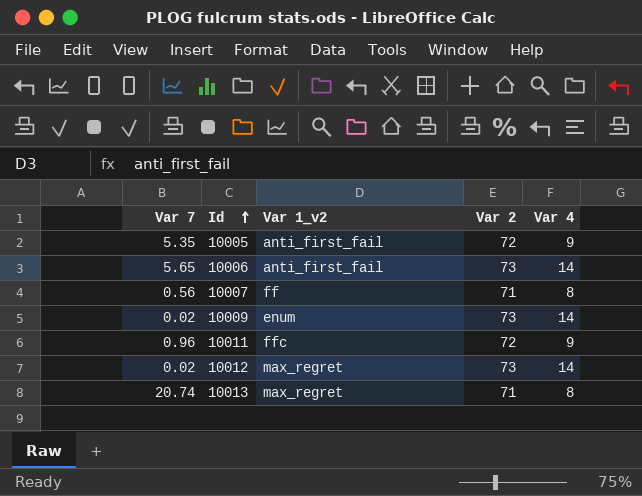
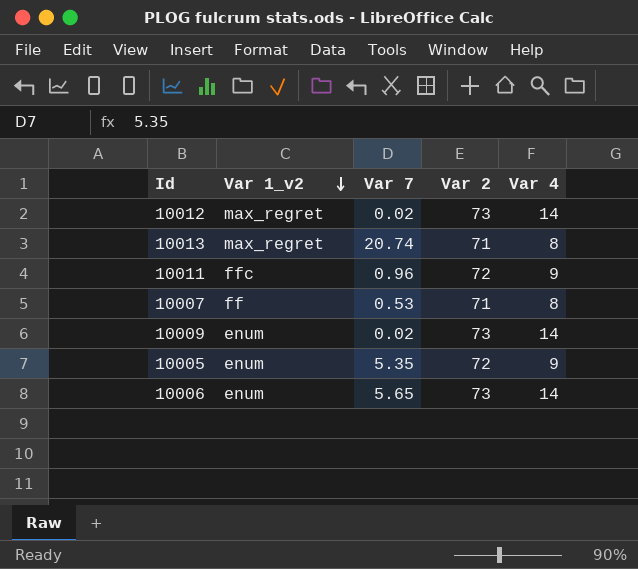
row order: Id ascending -> Var 1_v2 descending
column Var 7 | position: 1 -> 3
10007 | Var 7: 0.56 -> 0.53
10005 | Var 1_v2: anti_first_fail -> enum
10006 | Var 1_v2: anti_first_fail -> enum

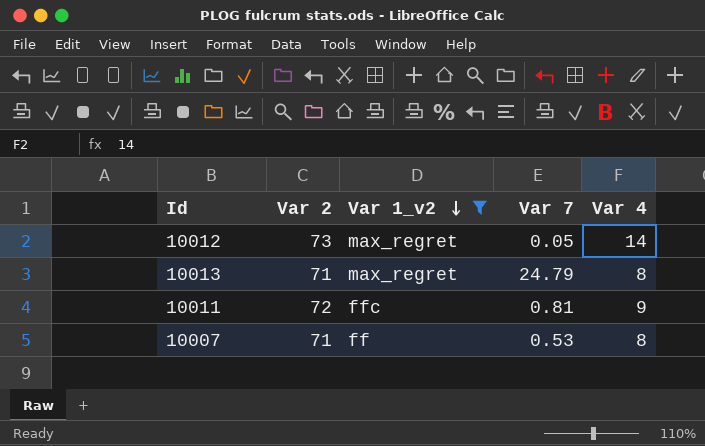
filter: none -> Var 1_v2 != enum
column Var 2 | position: 4 -> 2
10012 | Var 7: 0.02 -> 0.05
10013 | Var 7: 20.74 -> 24.79
10011 | Var 7: 0.96 -> 0.81

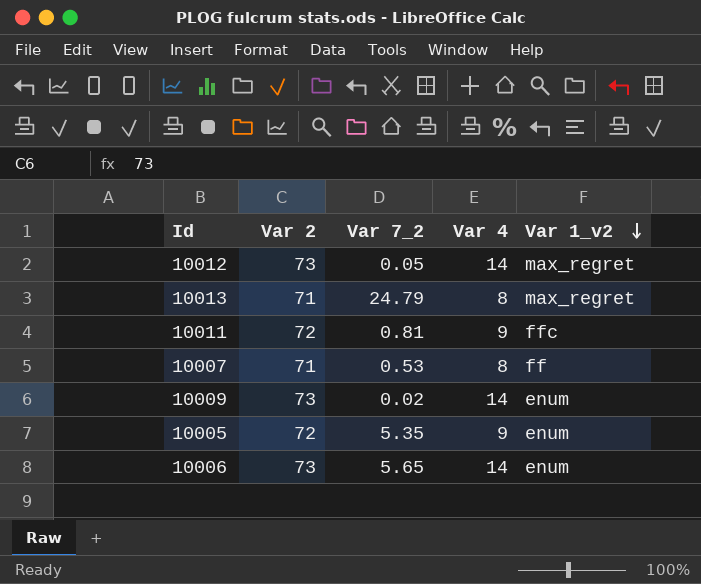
filter: Var 1_v2 != enum -> none
column name: Var 7 -> Var 7_2
column Var 1_v2 | position: 3 -> 5

